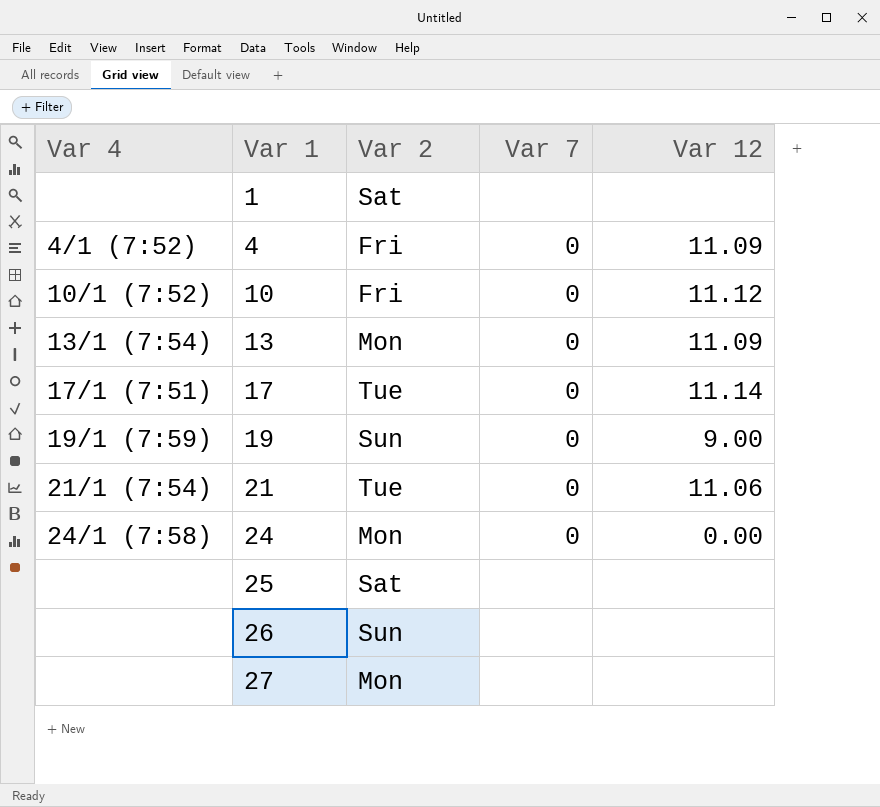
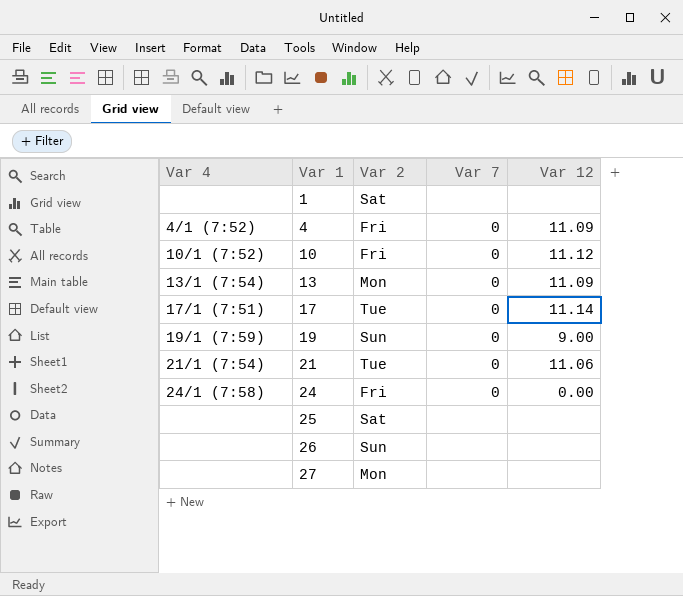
24 | Var 2: Mon -> Fri

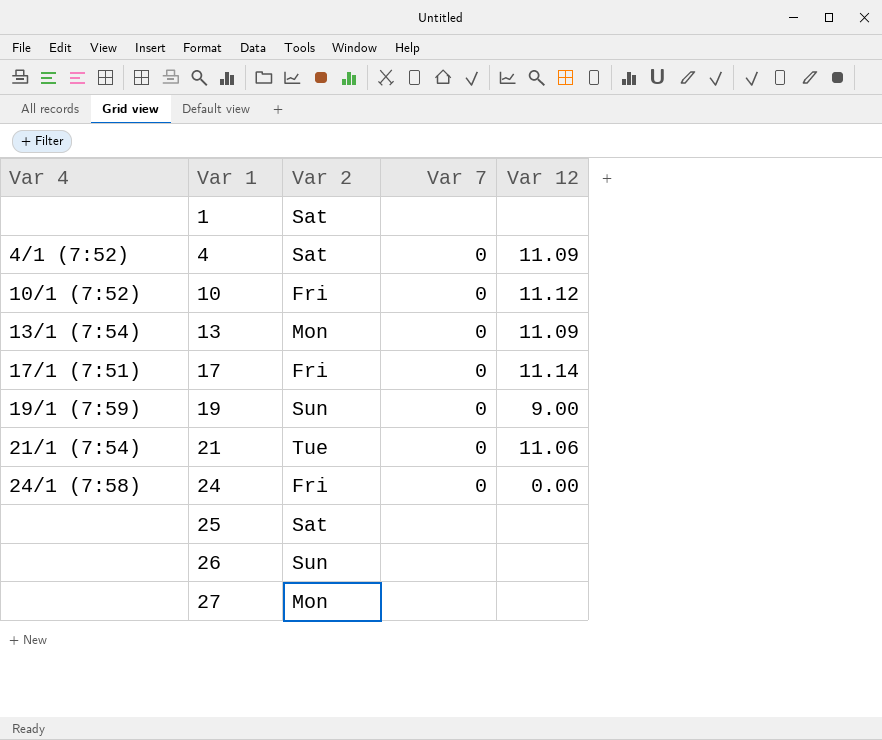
4 | Var 2: Fri -> Sat
17 | Var 2: Tue -> Fri

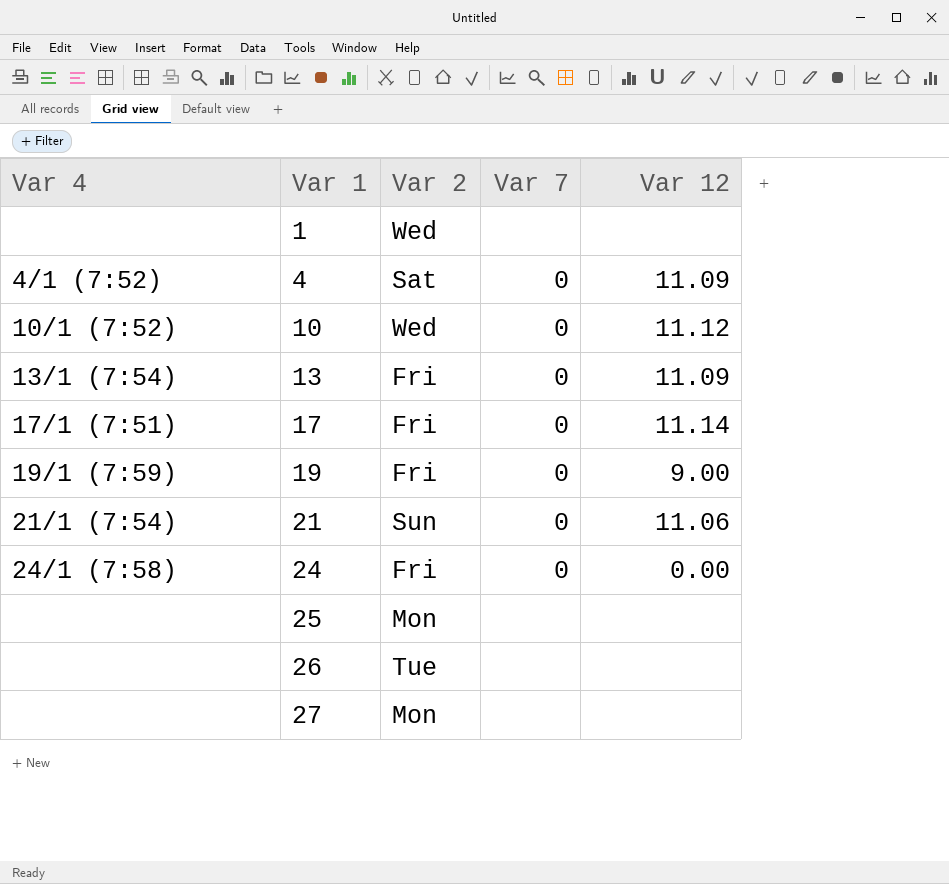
1 | Var 2: Sat -> Wed
10 | Var 2: Fri -> Wed
13 | Var 2: Mon -> Fri
19 | Var 2: Sun -> Fri
21 | Var 2: Tue -> Sun
25 | Var 2: Sat -> Mon
26 | Var 2: Sun -> Tue

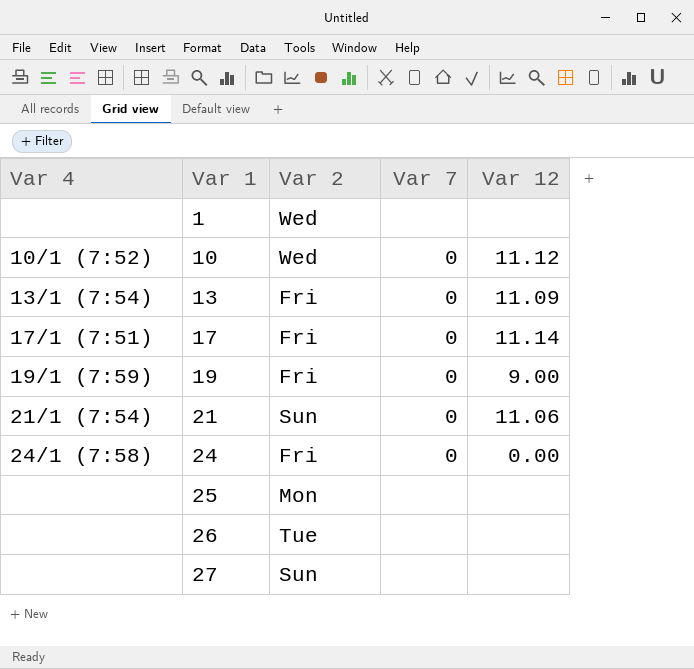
row 4: 4/1 (7:52) | Sat | 0 | 11.09 -> none
27 | Var 2: Mon -> Sun

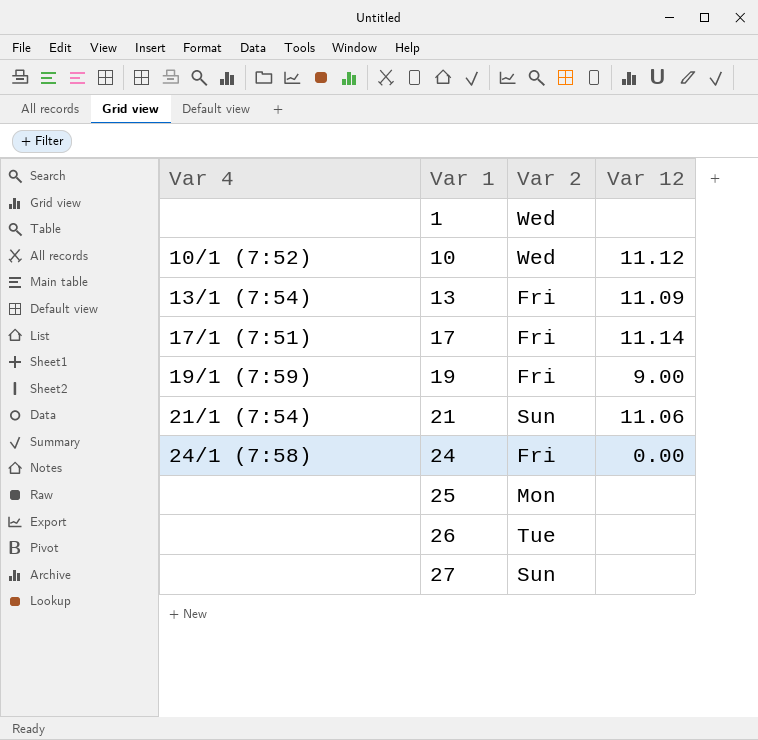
column Var 7 | position: 4 -> none

